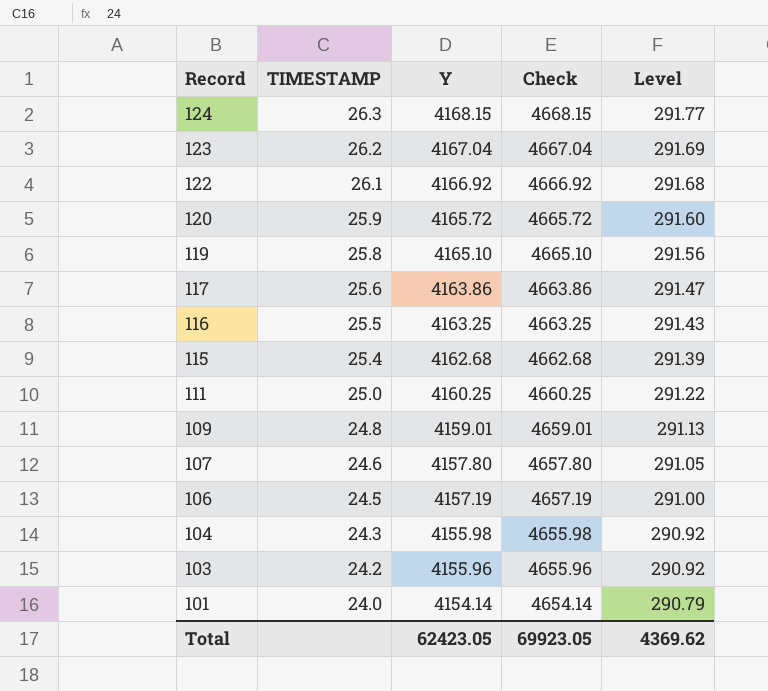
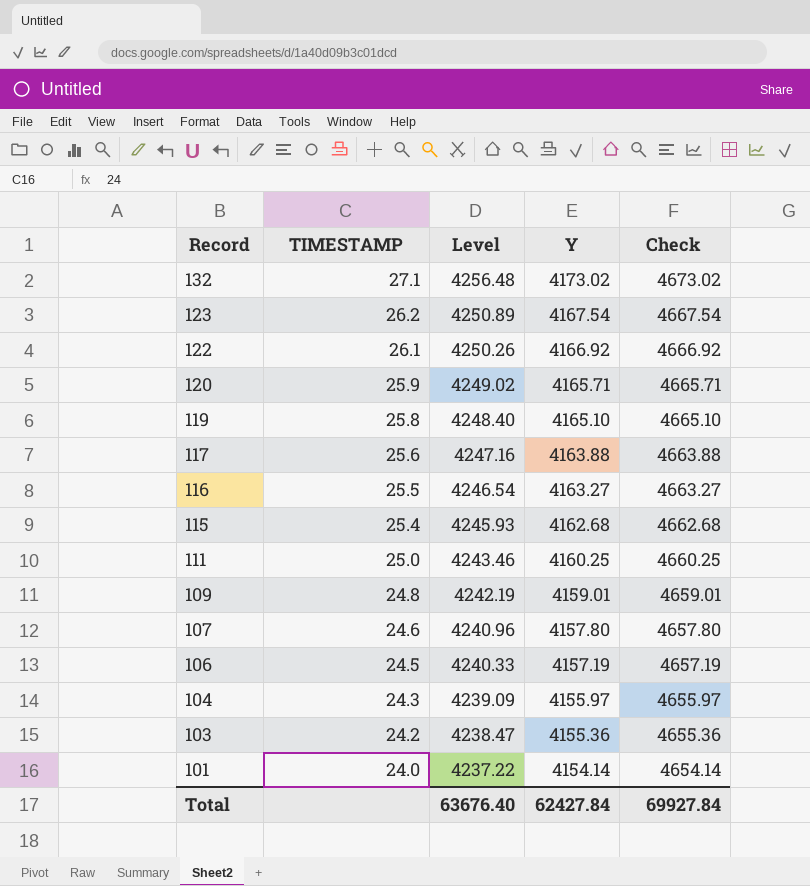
column Level | formula: [Y] * 0.07 -> [Y] * 1.02
column Level | position: 5 -> 3
row 124: 26.3 | 4168.15 | 4668.15 | 291.77 -> none
row 132: none -> 27.1 | 4256.48 | 4173.02 | 4673.02
123 | Y: 4167.04 -> 4167.54
123 | Check: 4667.04 -> 4667.54
120 | Y: 4165.72 -> 4165.71
120 | Check: 4665.72 -> 4665.71
117 | Y: 4163.86 -> 4163.88
117 | Check: 4663.86 -> 4663.88
116 | Y: 4163.25 -> 4163.27
116 | Check: 4663.25 -> 4663.27
104 | Y: 4155.98 -> 4155.97
104 | Check: 4655.98 -> 4655.97
103 | Y: 4155.96 -> 4155.36
103 | Check: 4655.96 -> 4655.36
Total | Level: 4369.62 -> 63676.40
Total | Y: 62423.05 -> 62427.84
Total | Check: 69923.05 -> 69927.84

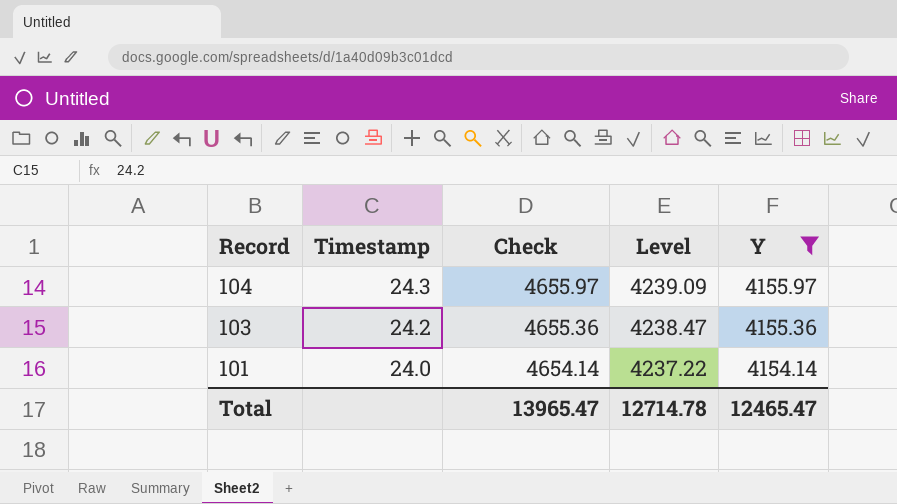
filter: none -> Y <= 4155.97
column name: TIMESTAMP -> Timestamp
column Check | position: 5 -> 3
Total | Check: 69927.84 -> 13965.47
Total | Level: 63676.40 -> 12714.78
Total | Y: 62427.84 -> 12465.47

